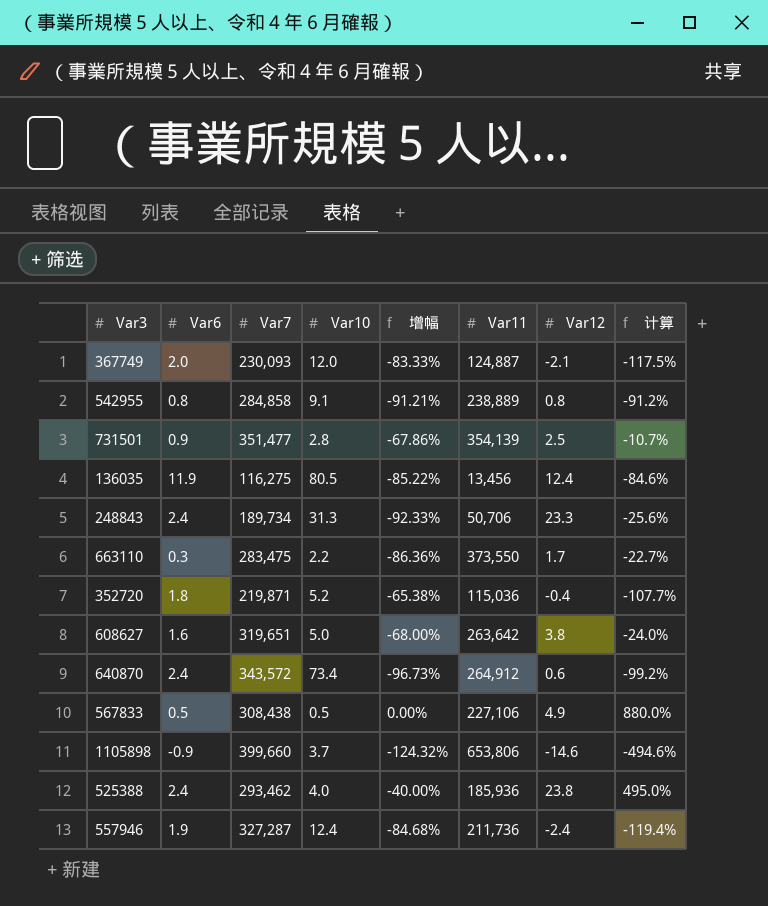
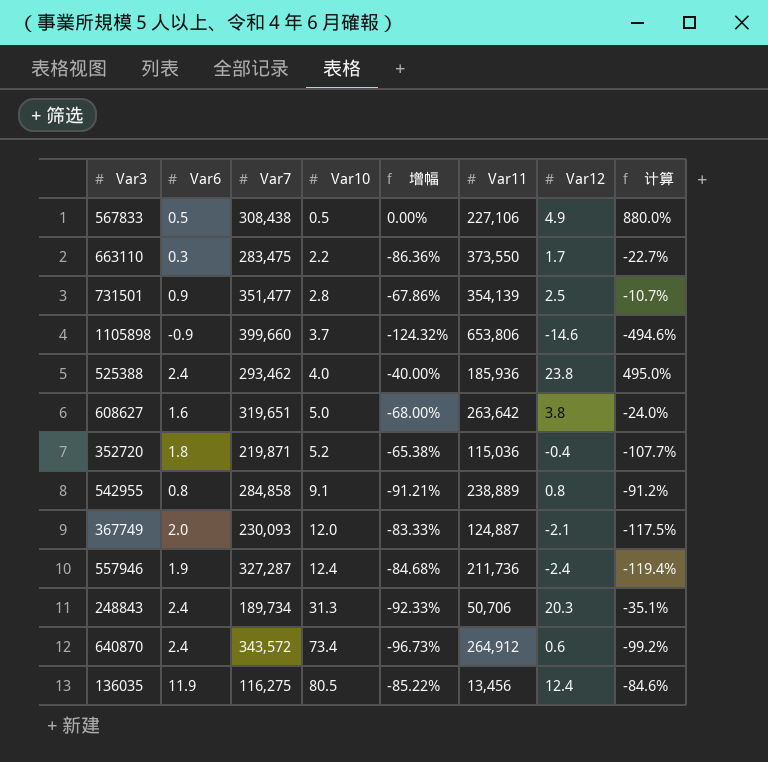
row order: none -> Var10 ascending
248843 | Var12: 23.3 -> 20.3
248843 | 计算: -25.6% -> -35.1%

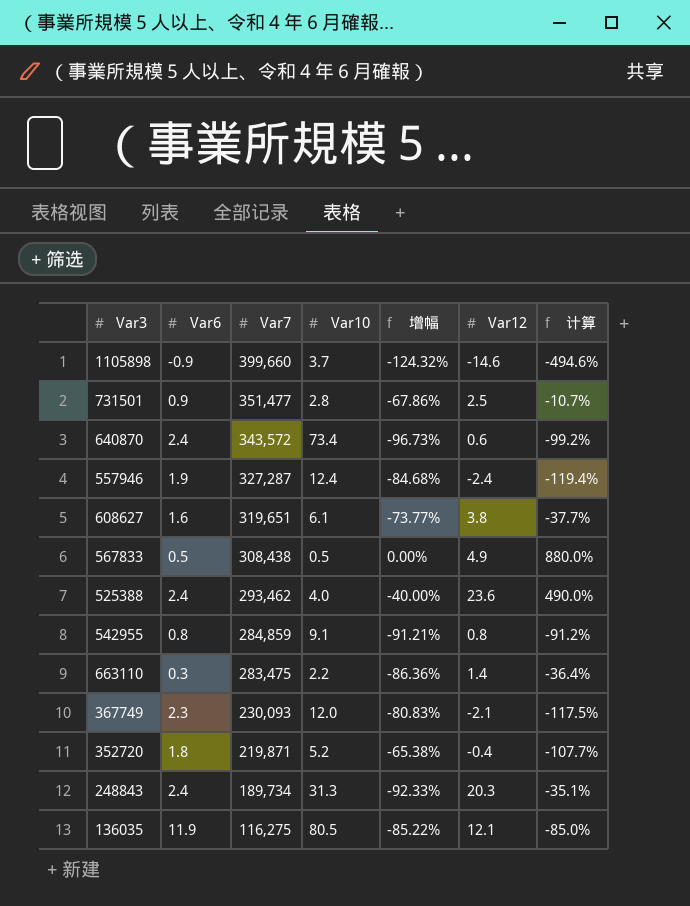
row order: Var10 ascending -> Var7 descending
column Var11 | position: 6 -> none
608627 | Var10: 5.0 -> 6.1
608627 | 增幅: -68.00% -> -73.77%
608627 | 计算: -24.0% -> -37.7%
525388 | Var12: 23.8 -> 23.6
525388 | 计算: 495.0% -> 490.0%
542955 | Var7: 284,858 -> 284,859
663110 | Var12: 1.7 -> 1.4
663110 | 计算: -22.7% -> -36.4%
367749 | Var6: 2.0 -> 2.3
367749 | 增幅: -83.33% -> -80.83%
136035 | Var12: 12.4 -> 12.1
136035 | 计算: -84.6% -> -85.0%

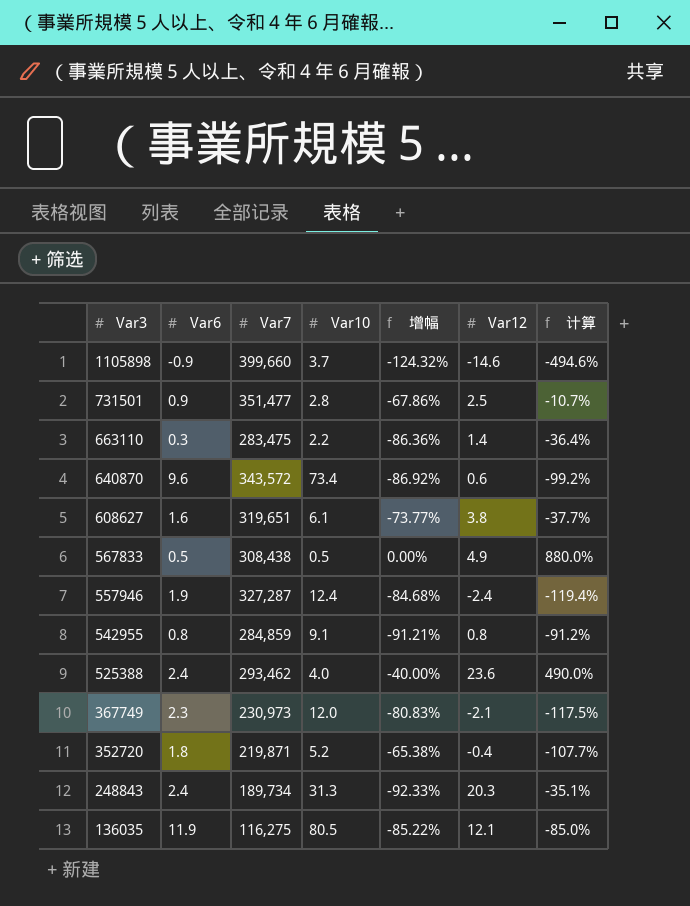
row order: Var7 descending -> Var3 descending
640870 | Var6: 2.4 -> 9.6
640870 | 增幅: -96.73% -> -86.92%
367749 | Var7: 230,093 -> 230,973

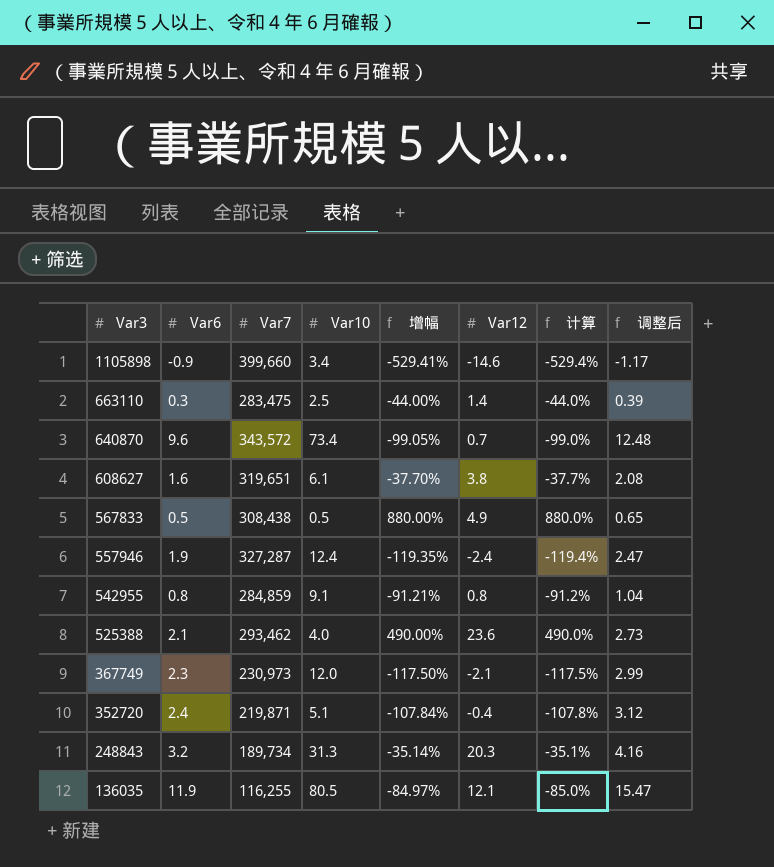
column 增幅 | formula: ([Var6] - [Var10]) / [Var10] -> ([Var12] - [Var10]) / [Var10]
column 调整后 | formula: none -> [Var6] * 1.3
row 731501: 0.9 | 351,477 | 2.8 | -67.86% | 2.5 | -10.7% -> none
1105898 | Var10: 3.7 -> 3.4
1105898 | 计算: -494.6% -> -529.4%
663110 | Var10: 2.2 -> 2.5
663110 | 计算: -36.4% -> -44.0%
640870 | Var12: 0.6 -> 0.7
640870 | 计算: -99.2% -> -99.0%
525388 | Var6: 2.4 -> 2.1
352720 | Var6: 1.8 -> 2.4
352720 | Var10: 5.2 -> 5.1
352720 | 计算: -107.7% -> -107.8%
248843 | Var6: 2.4 -> 3.2
136035 | Var7: 116,275 -> 116,255

